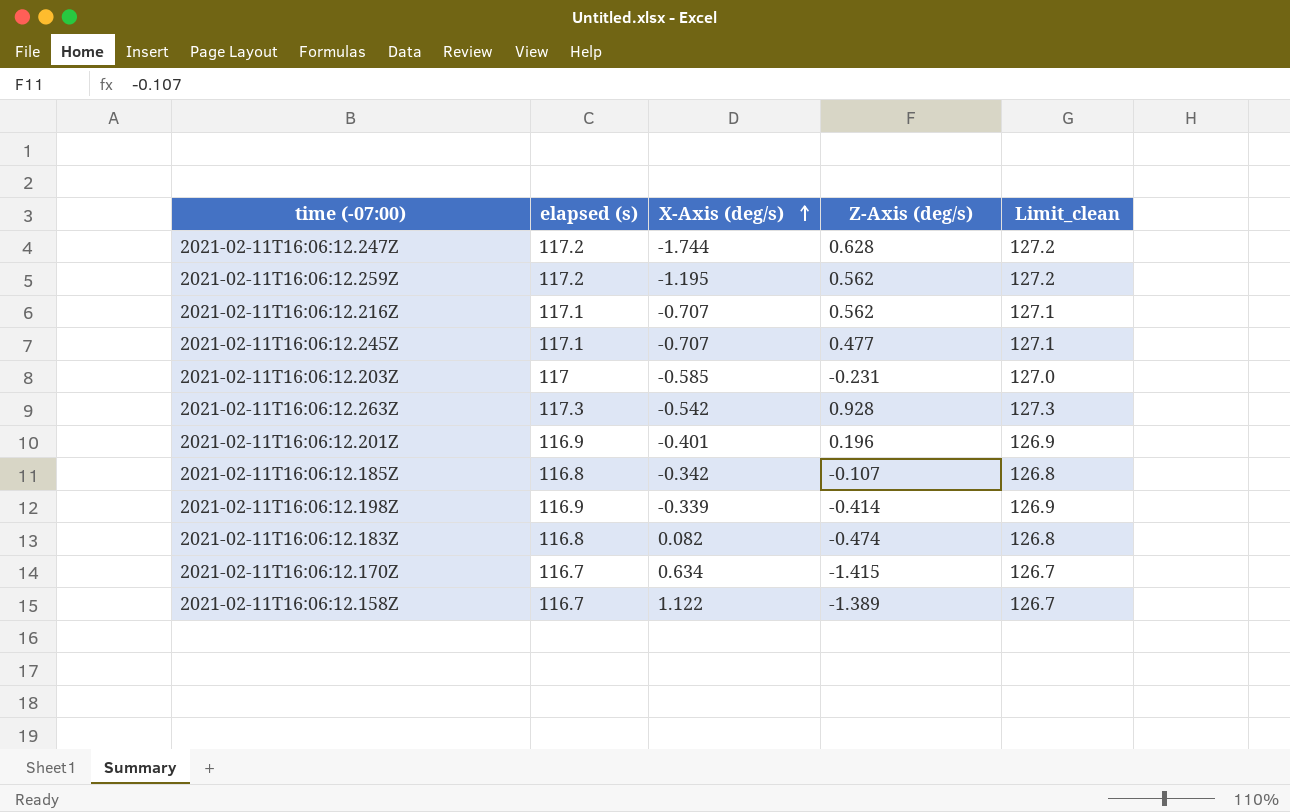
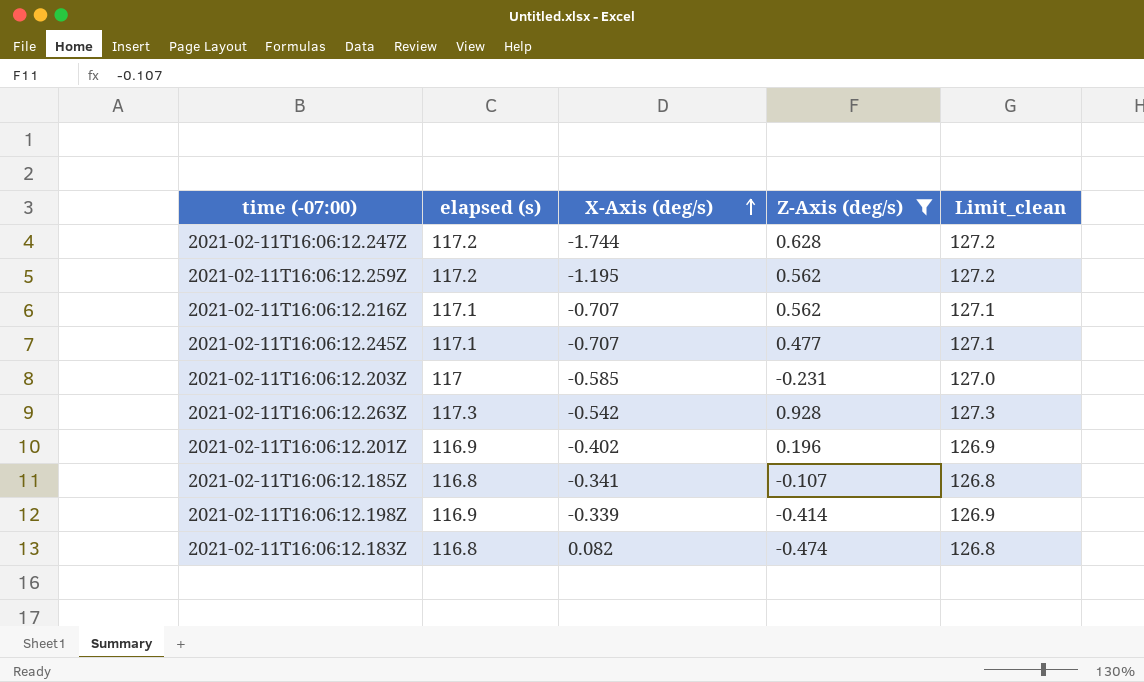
filter: none -> Z-Axis (deg/s) >= -0.474
2021-02-11T16:06:12.201Z | X-Axis (deg/s): -0.401 -> -0.402
2021-02-11T16:06:12.185Z | X-Axis (deg/s): -0.342 -> -0.341

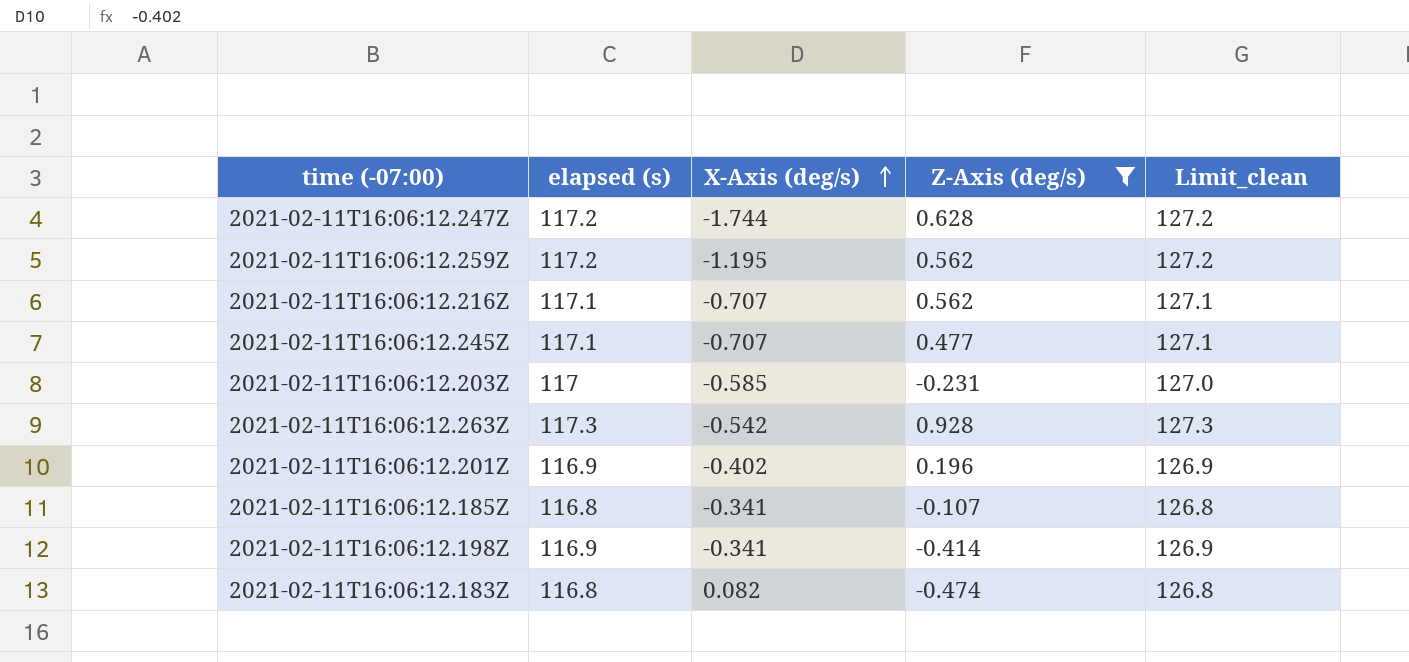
2021-02-11T16:06:12.198Z | X-Axis (deg/s): -0.339 -> -0.341

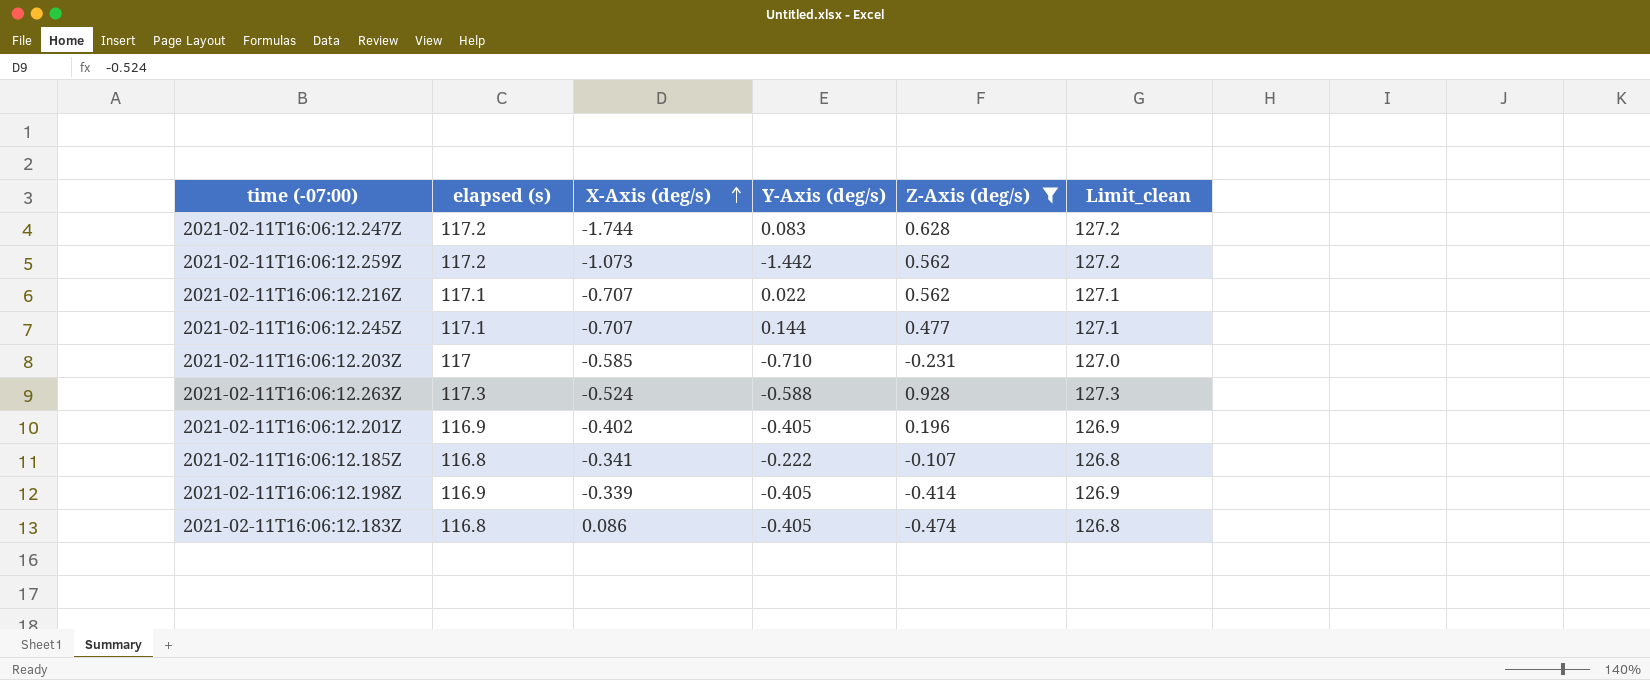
column Y-Axis (deg/s) | position: none -> 4
2021-02-11T16:06:12.259Z | X-Axis (deg/s): -1.195 -> -1.073
2021-02-11T16:06:12.263Z | X-Axis (deg/s): -0.542 -> -0.524
2021-02-11T16:06:12.198Z | X-Axis (deg/s): -0.341 -> -0.339
2021-02-11T16:06:12.183Z | X-Axis (deg/s): 0.082 -> 0.086

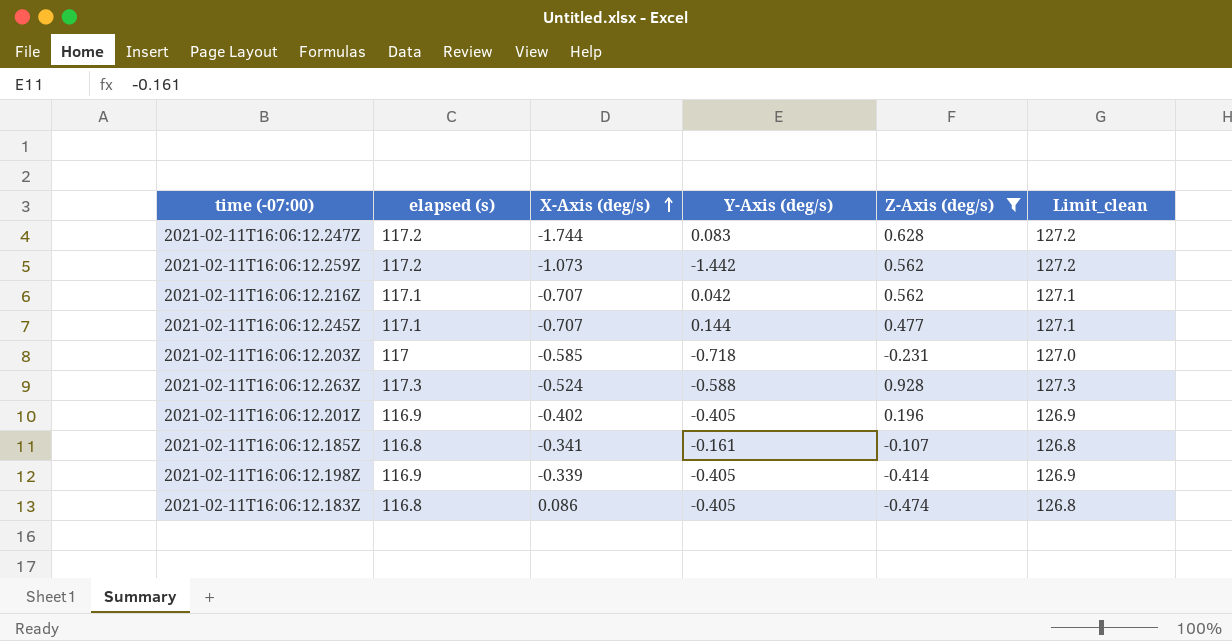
2021-02-11T16:06:12.216Z | Y-Axis (deg/s): 0.022 -> 0.042
2021-02-11T16:06:12.203Z | Y-Axis (deg/s): -0.710 -> -0.718
2021-02-11T16:06:12.185Z | Y-Axis (deg/s): -0.222 -> -0.161

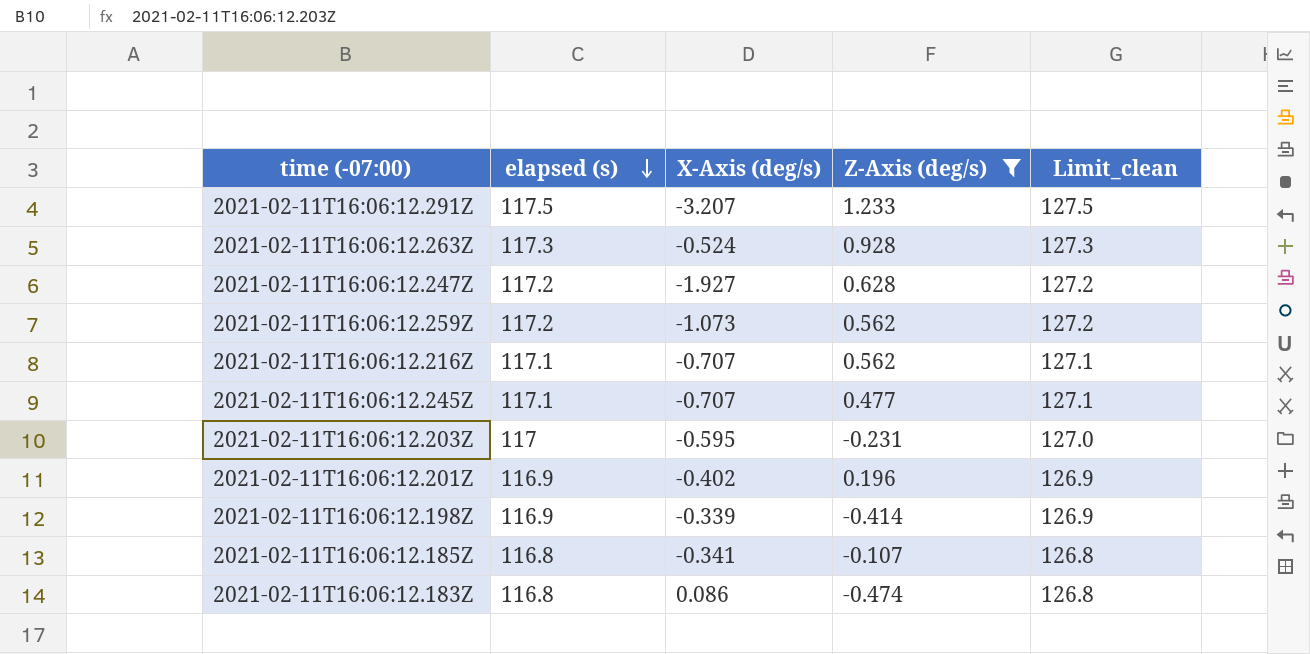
row order: X-Axis (deg/s) ascending -> elapsed (s) descending
column Y-Axis (deg/s) | position: 4 -> none
row 2021-02-11T16:06:12.291Z: none -> 117.5 | -3.207 | 1.233 | 127.5
2021-02-11T16:06:12.247Z | X-Axis (deg/s): -1.744 -> -1.927
2021-02-11T16:06:12.203Z | X-Axis (deg/s): -0.585 -> -0.595

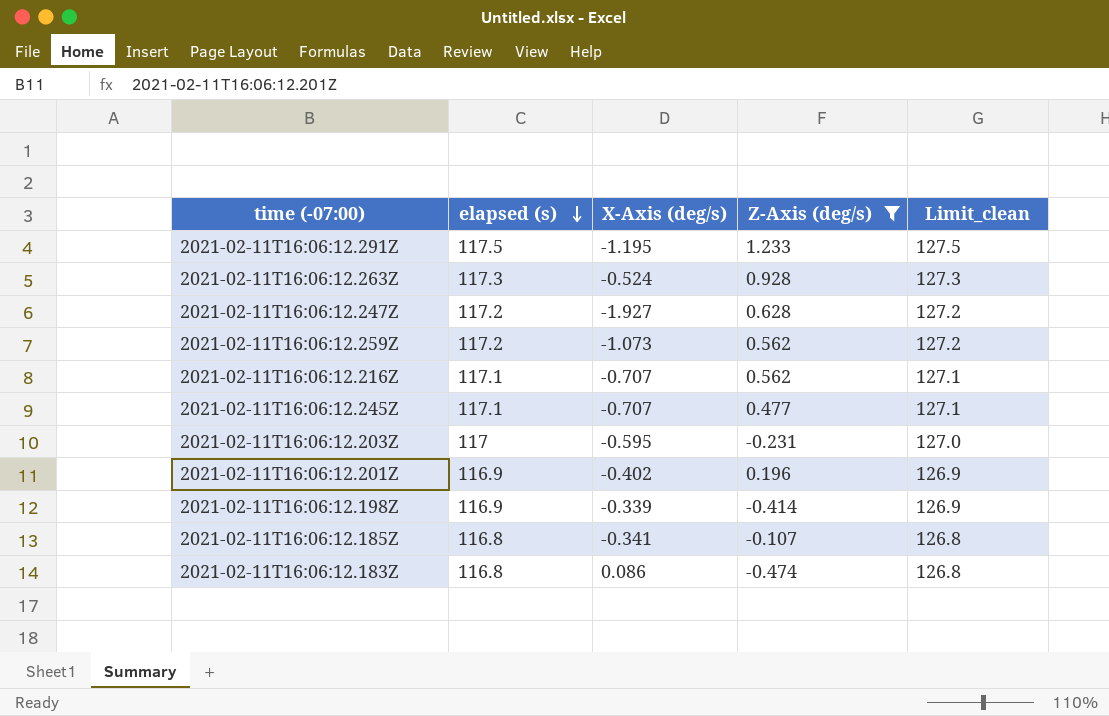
2021-02-11T16:06:12.291Z | X-Axis (deg/s): -3.207 -> -1.195

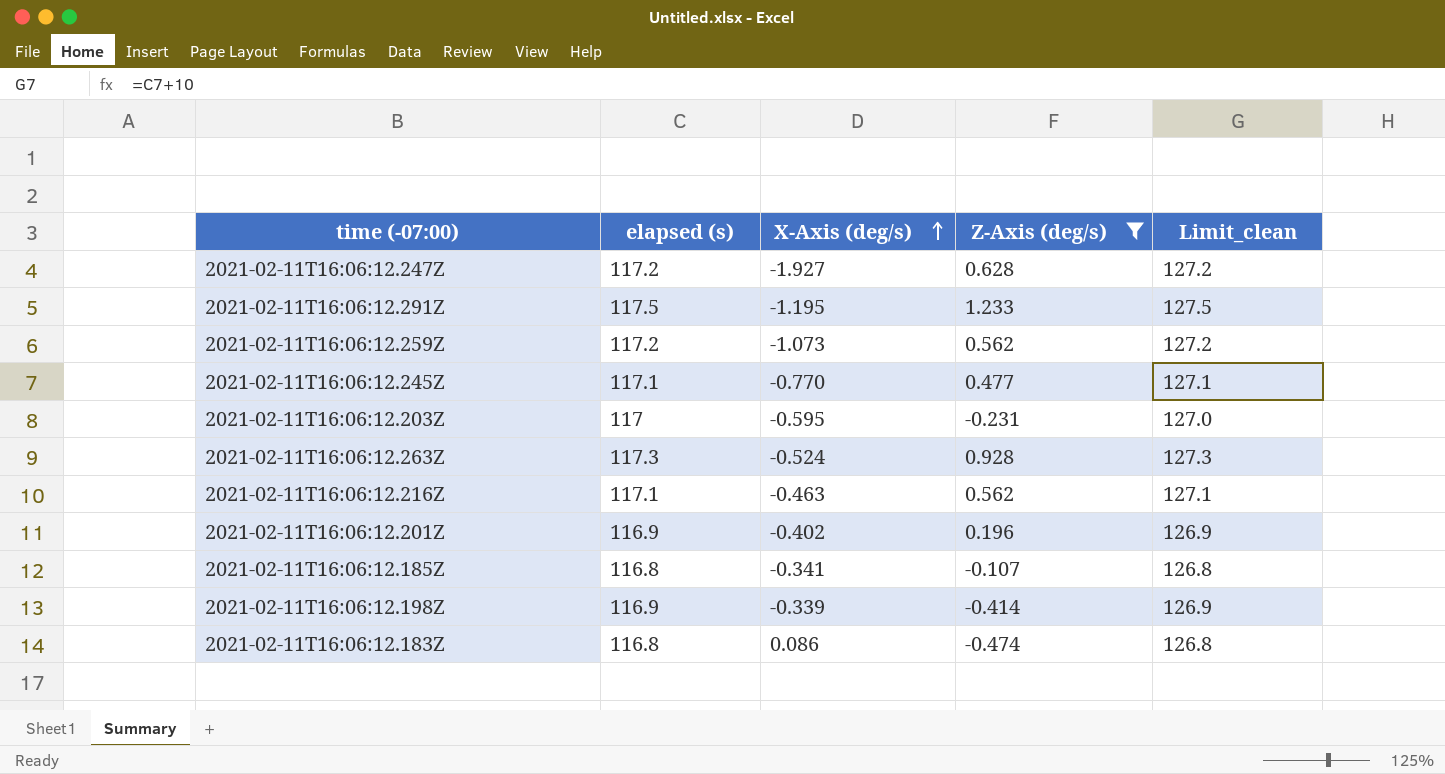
row order: elapsed (s) descending -> X-Axis (deg/s) ascending
2021-02-11T16:06:12.245Z | X-Axis (deg/s): -0.707 -> -0.770
2021-02-11T16:06:12.216Z | X-Axis (deg/s): -0.707 -> -0.463

